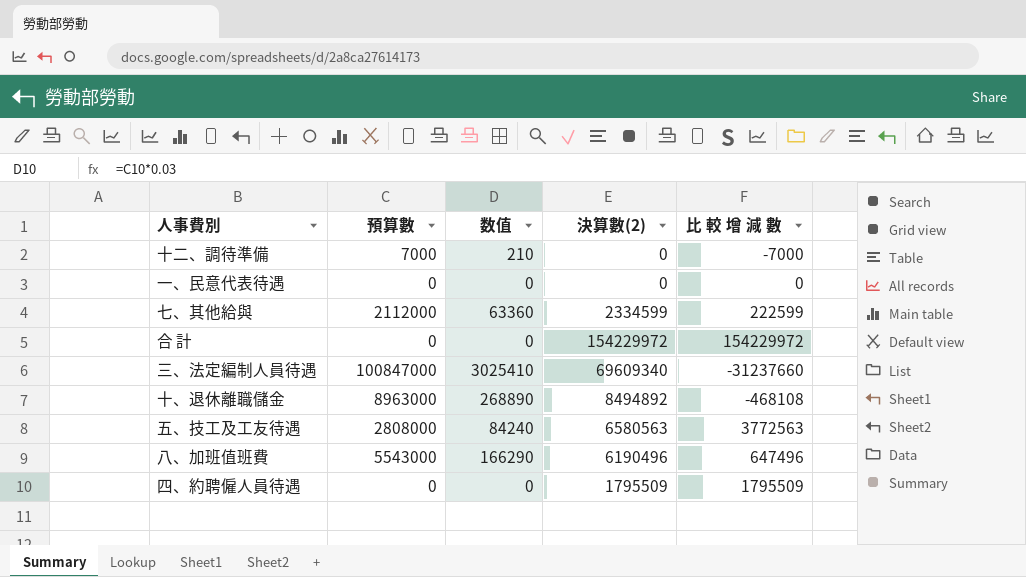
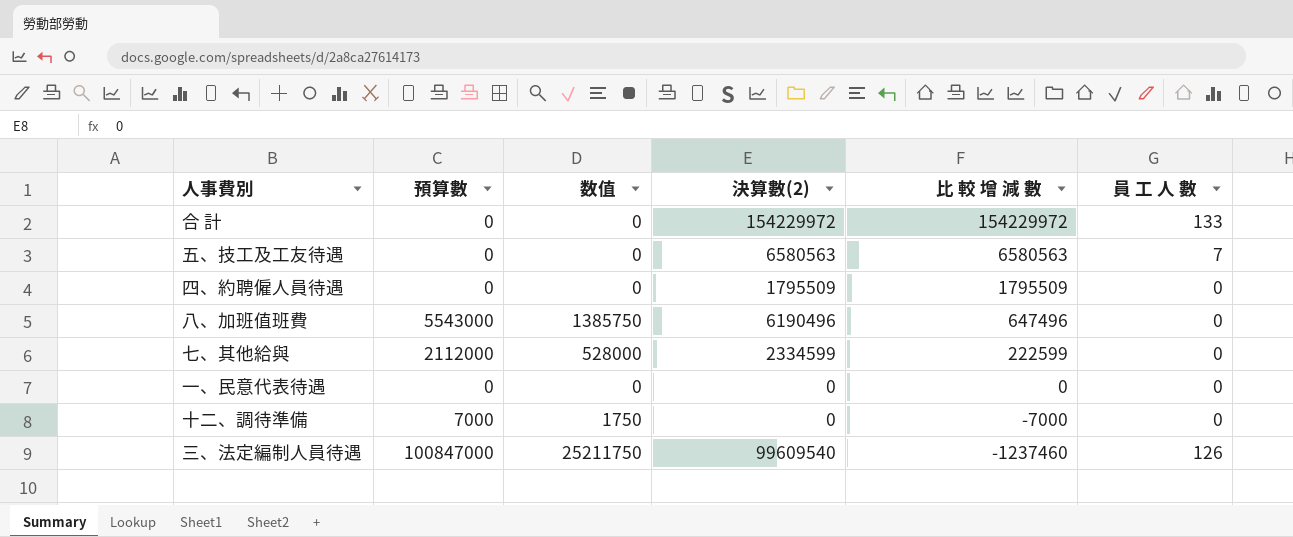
row order: none -> 比 較 增 減 數 descending
column 数值 | formula: [預算數] * 0.03 -> [預算數] * 0.25
column 員 工 人 數 | position: none -> 6
row 十、退休離職儲金: 8963000 | 268890 | 8494892 | -468108 -> none
五、技工及工友待遇 | 預算數: 2808000 -> 0
五、技工及工友待遇 | 比 較 增 減 數: 3772563 -> 6580563
三、法定編制人員待遇 | 決算數(2): 69609340 -> 99609540
三、法定編制人員待遇 | 比 較 增 減 數: -31237660 -> -1237460

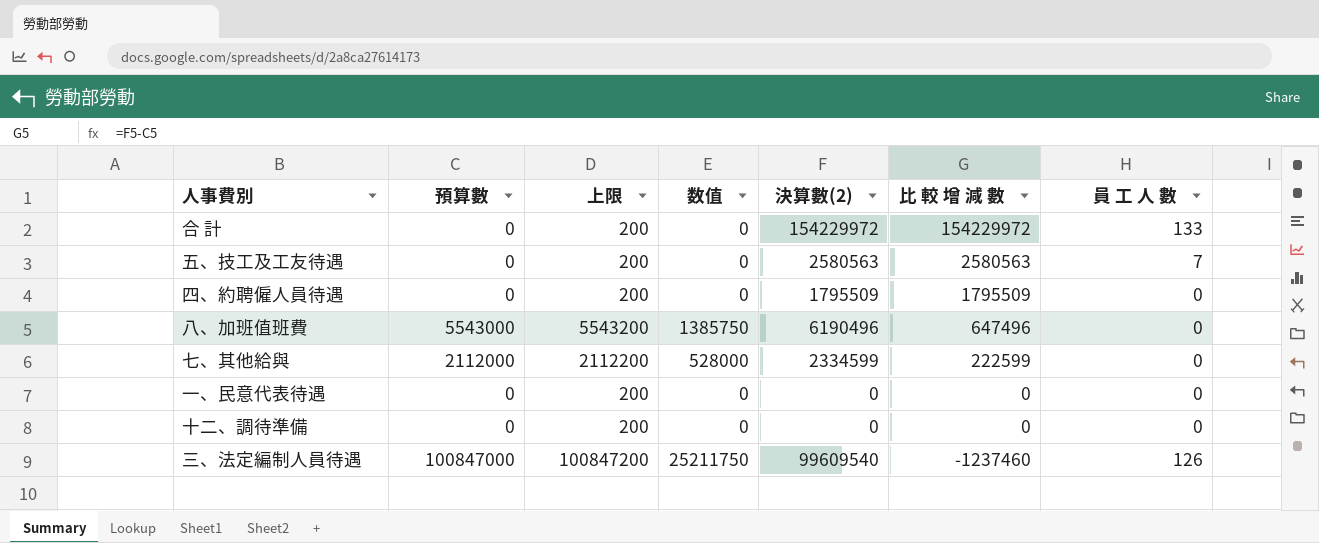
column 上限 | formula: none -> [預算數] + 200
五、技工及工友待遇 | 決算數(2): 6580563 -> 2580563
五、技工及工友待遇 | 比 較 增 減 數: 6580563 -> 2580563
十二、調待準備 | 預算數: 7000 -> 0
十二、調待準備 | 数值: 1750 -> 0
十二、調待準備 | 比 較 增 減 數: -7000 -> 0

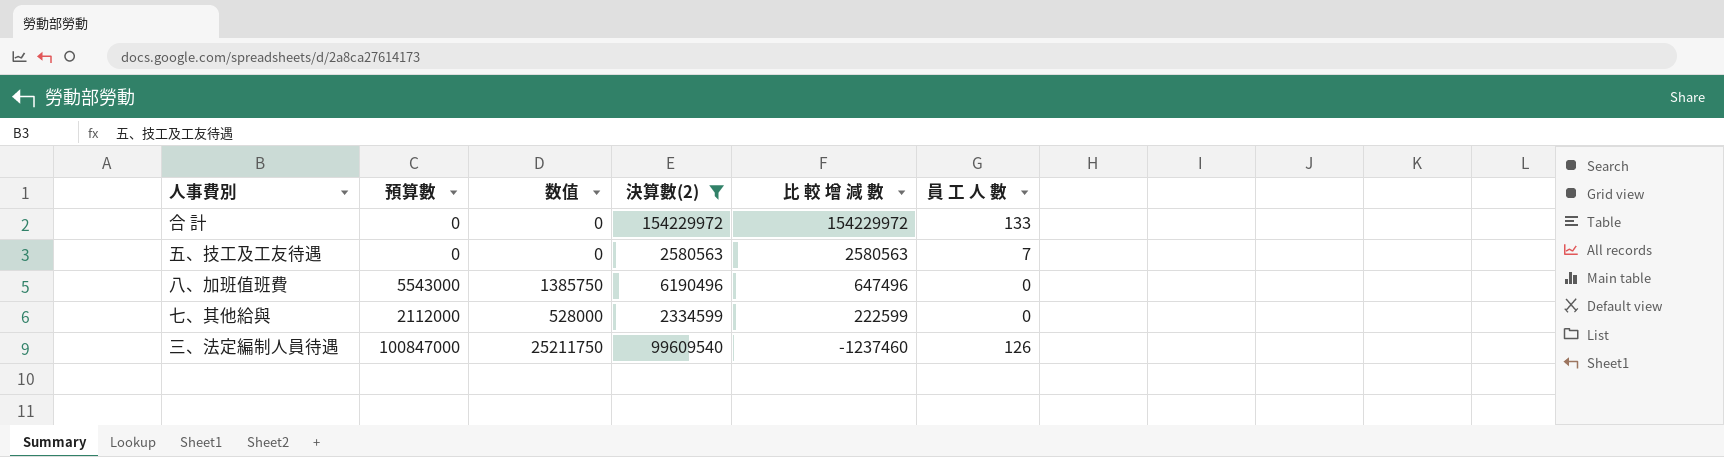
filter: none -> 決算數(2) >= 2334599
column 上限 | formula: [預算數] + 200 -> none

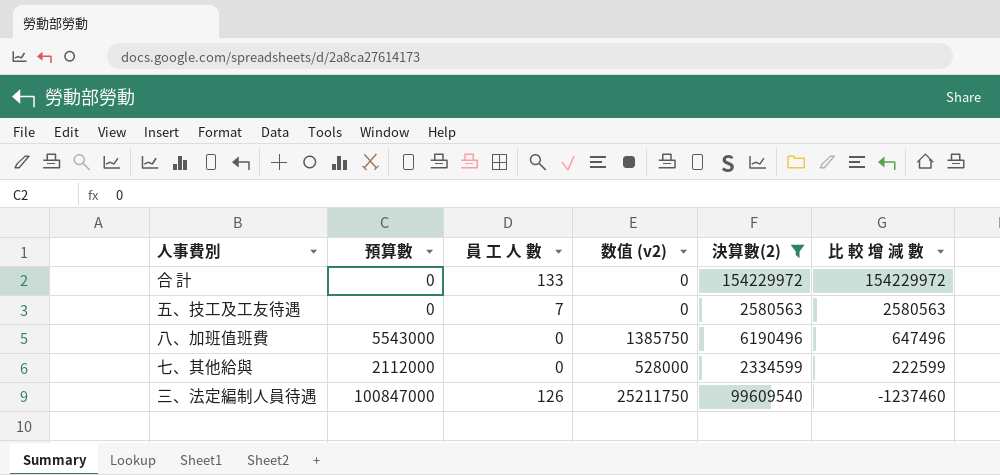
column 員 工 人 數 | position: 6 -> 3
column name: 数值 -> 数值 (v2)

